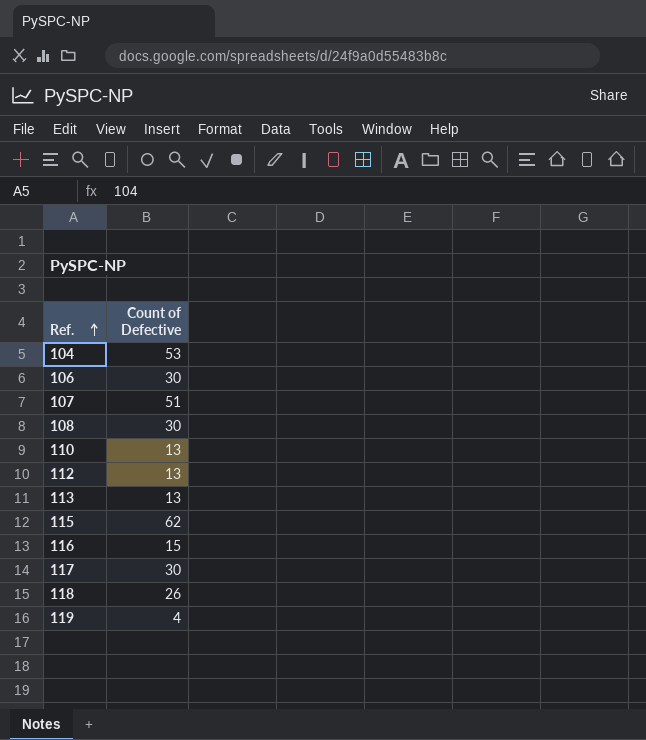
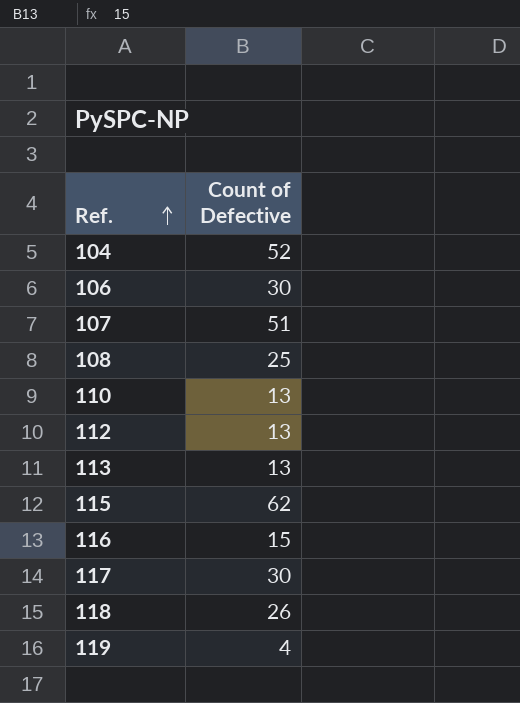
104 | Count of Defective: 53 -> 52
108 | Count of Defective: 30 -> 25

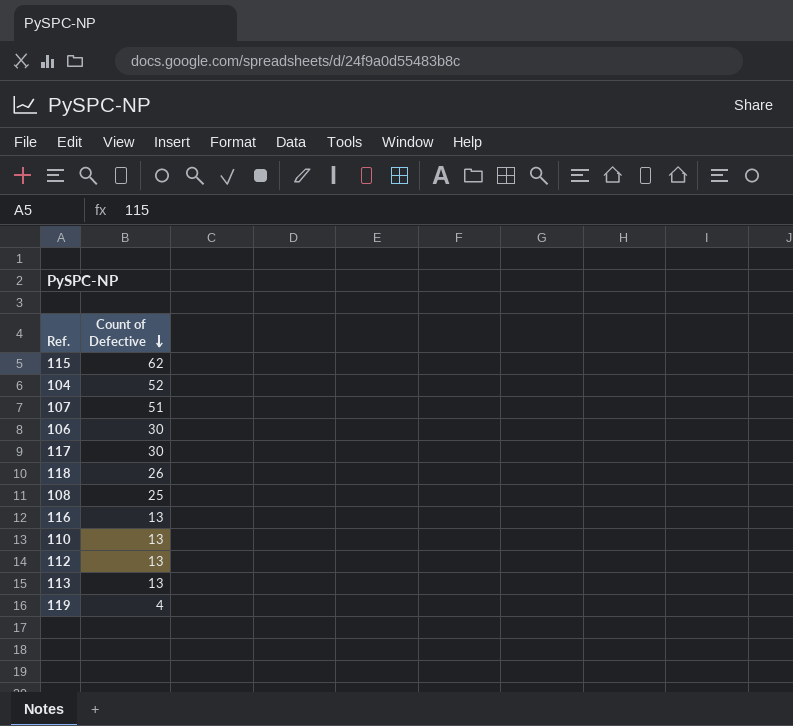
row order: Ref. ascending -> Count of Defective descending
116 | Count of Defective: 15 -> 13

